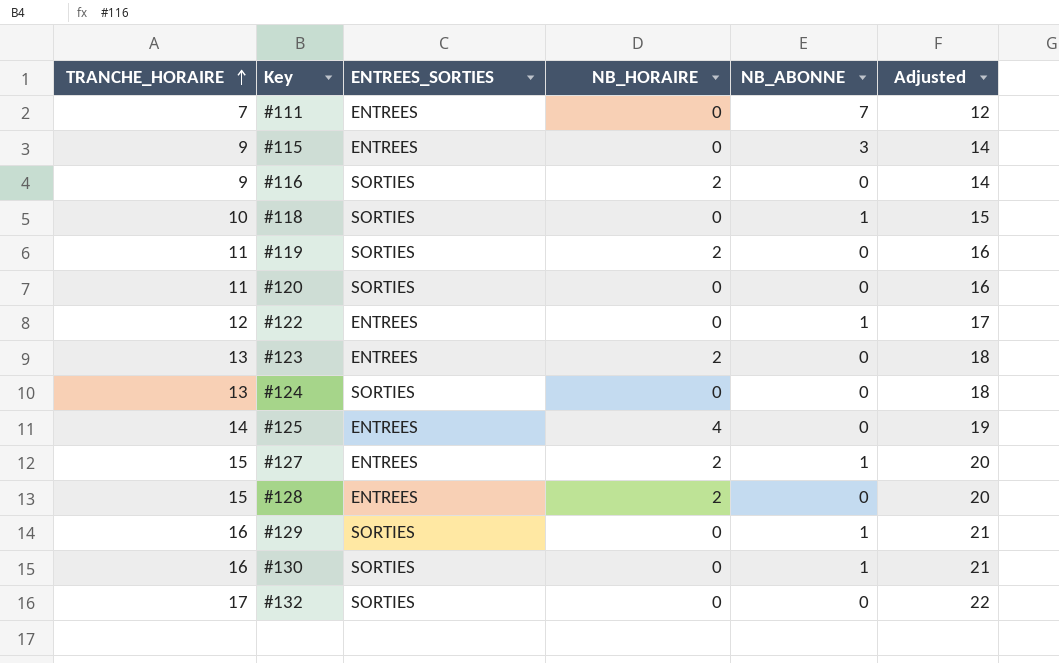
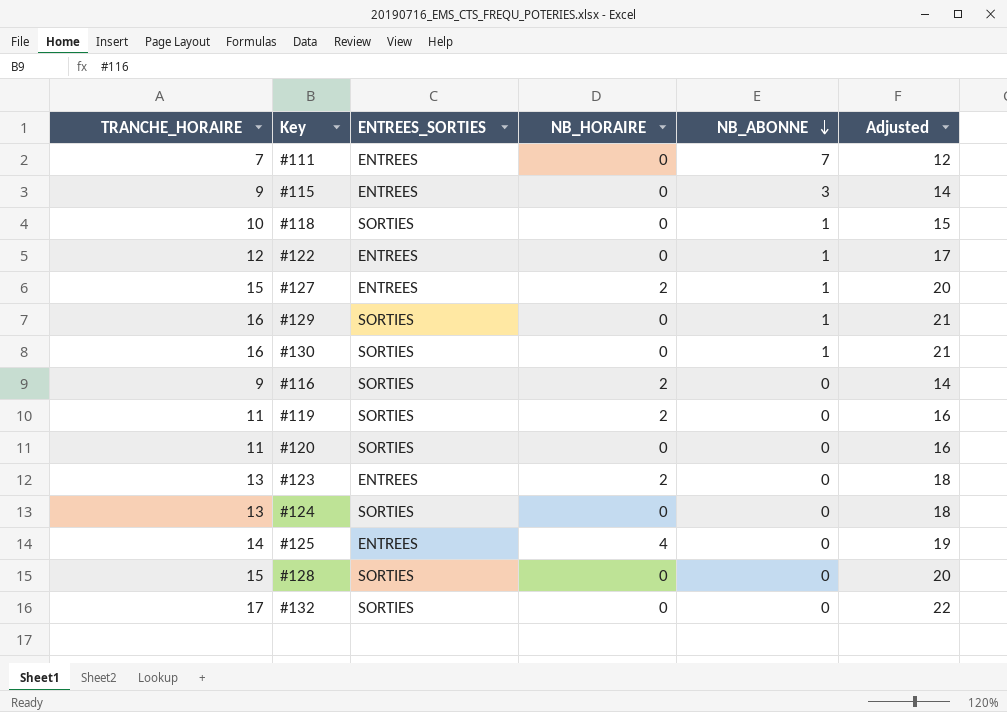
row order: TRANCHE_HORAIRE ascending -> NB_ABONNE descending
#128 | ENTREES_SORTIES: ENTREES -> SORTIES
#128 | NB_HORAIRE: 2 -> 0

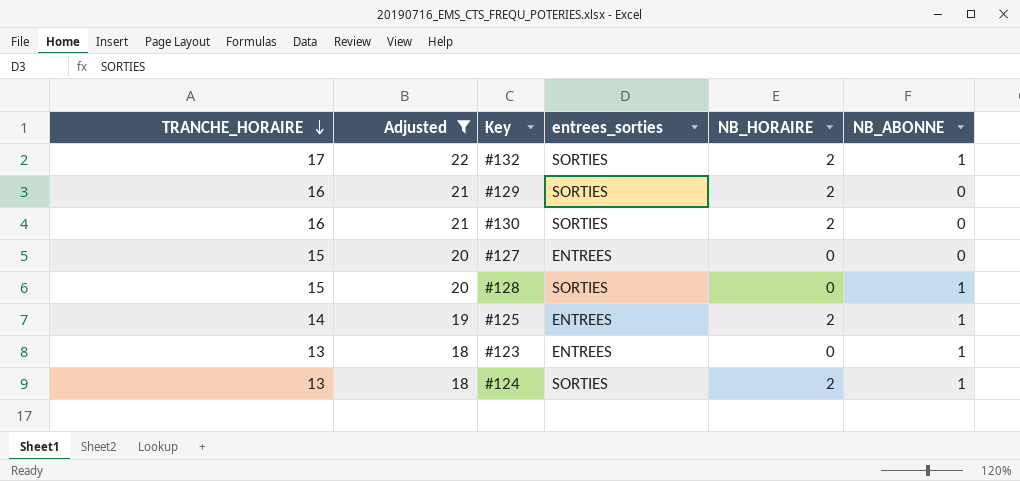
filter: none -> Adjusted >= 18
row order: NB_ABONNE descending -> TRANCHE_HORAIRE descending
column Adjusted | position: 6 -> 2
column name: ENTREES_SORTIES -> entrees_sorties
#132 | NB_HORAIRE: 0 -> 2
#132 | NB_ABONNE: 0 -> 1
#129 | NB_HORAIRE: 0 -> 2
#129 | NB_ABONNE: 1 -> 0
#130 | NB_HORAIRE: 0 -> 2
#130 | NB_ABONNE: 1 -> 0
#127 | NB_HORAIRE: 2 -> 0
#127 | NB_ABONNE: 1 -> 0
#128 | NB_ABONNE: 0 -> 1
#125 | NB_HORAIRE: 4 -> 2
#125 | NB_ABONNE: 0 -> 1
#123 | NB_HORAIRE: 2 -> 0
#123 | NB_ABONNE: 0 -> 1
#124 | NB_HORAIRE: 0 -> 2
#124 | NB_ABONNE: 0 -> 1

